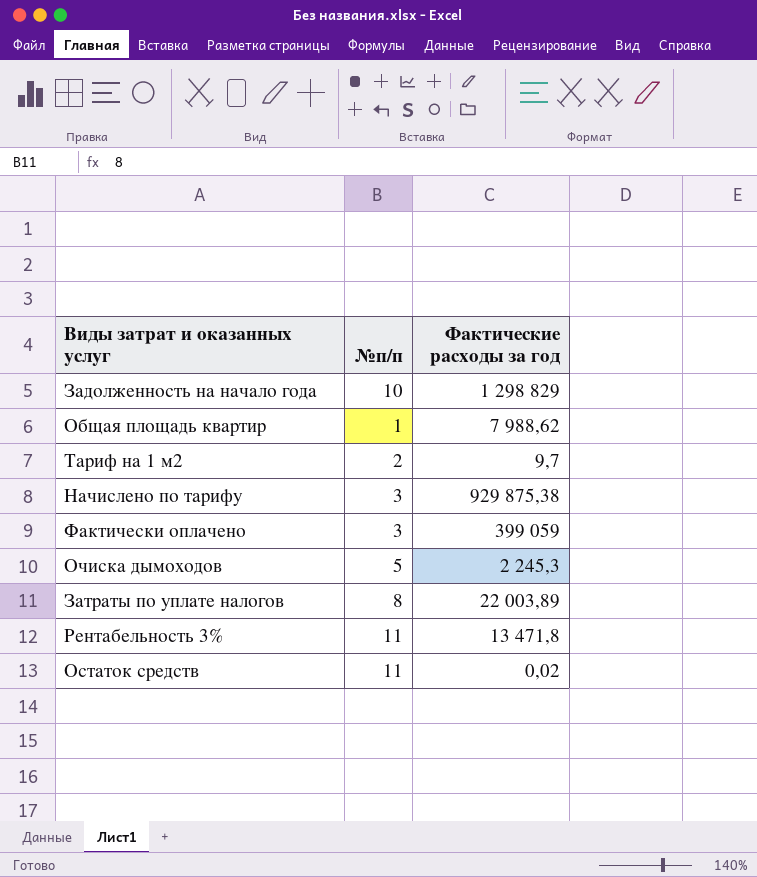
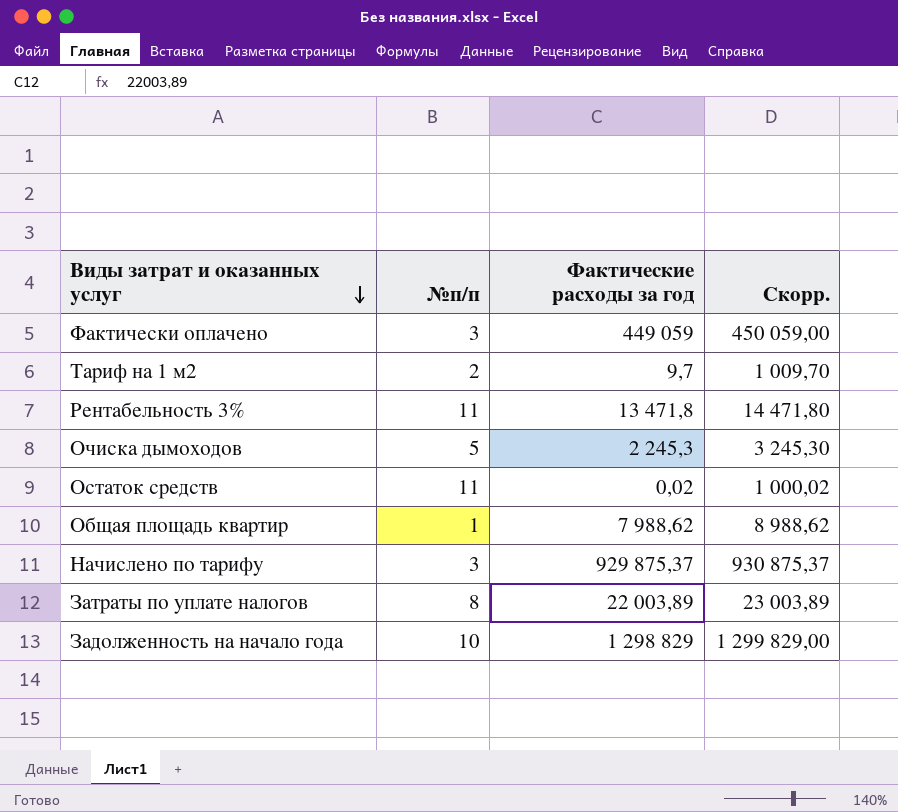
row order: none -> Виды затрат и оказанных услуг descending
column Скорр. | formula: none -> [Фактические расходы за год] + 1000
Фактически оплачено | Фактические расходы за год: 399 059 -> 449 059
Начислено по тарифу | Фактические расходы за год: 929 875,38 -> 929 875,37

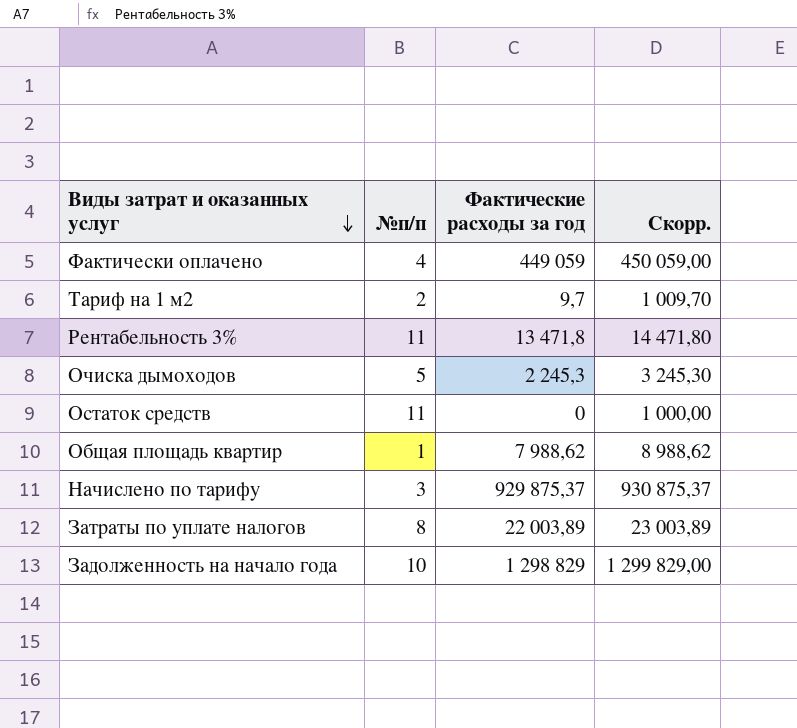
Фактически оплачено | №п/п: 3 -> 4
Остаток средств | Фактические расходы за год: 0,02 -> 0
Остаток средств | Скорр.: 1 000,02 -> 1 000,00

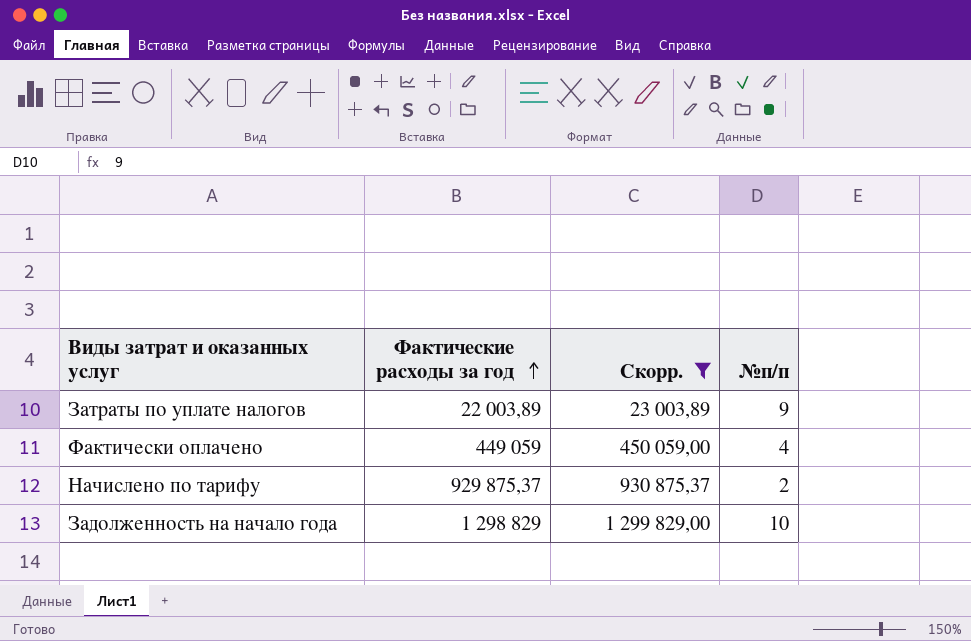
filter: none -> Скорр. >= 23 003,89
row order: Виды затрат и оказанных услуг descending -> Фактические расходы за год ascending
column №п/п | position: 2 -> 4
Затраты по уплате налогов | №п/п: 8 -> 9
Начислено по тарифу | №п/п: 3 -> 2

